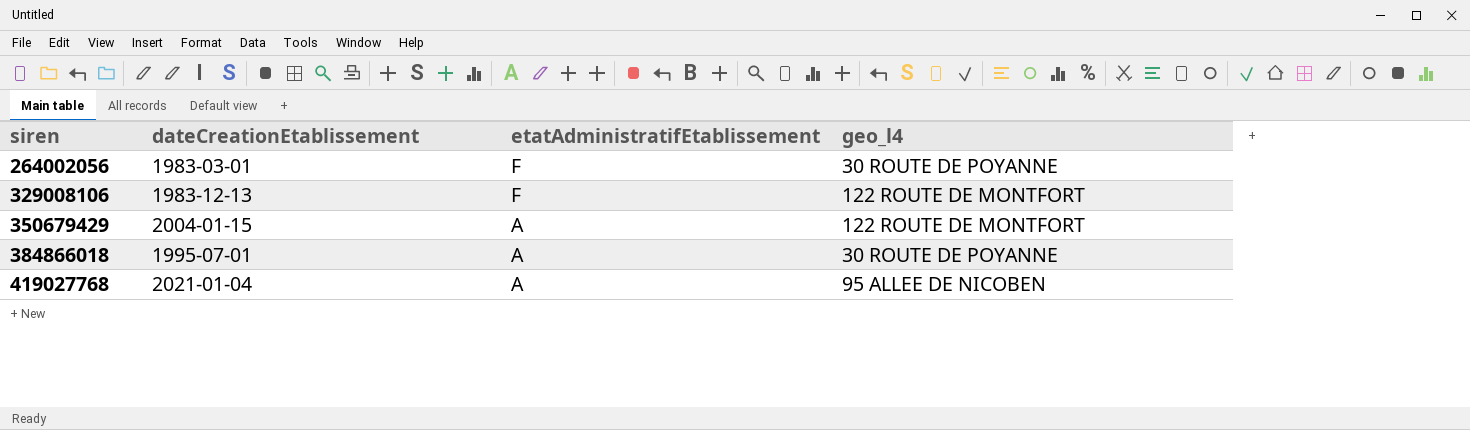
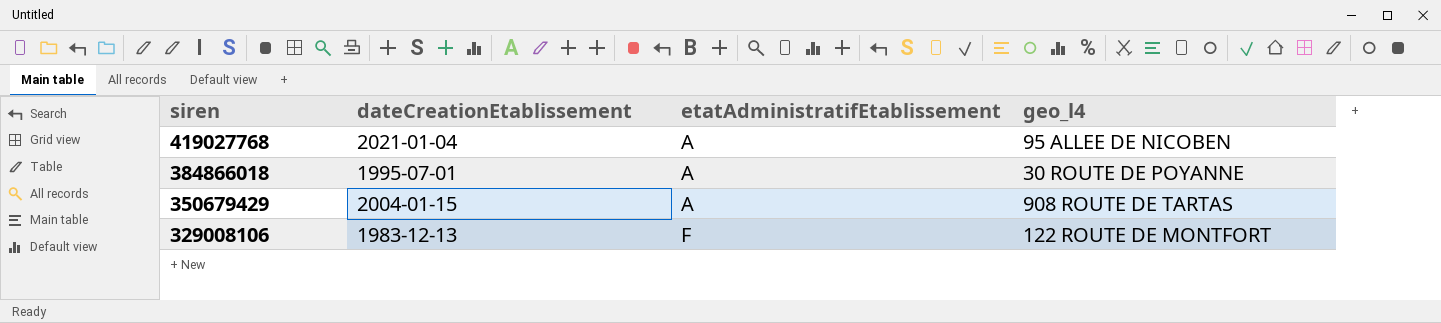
row order: siren ascending -> siren descending
row 264002056: 1983-03-01 | F | 30 ROUTE DE POYANNE -> none
350679429 | geo_l4: 122 ROUTE DE MONTFORT -> 908 ROUTE DE TARTAS

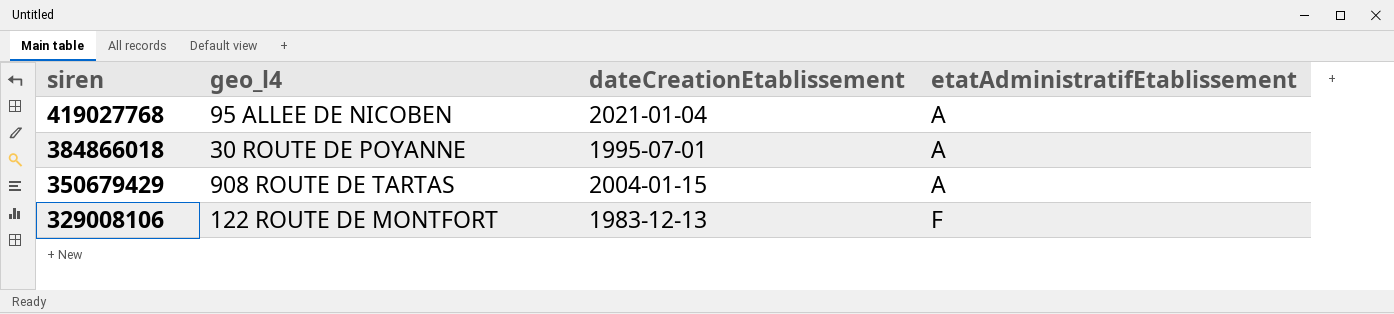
column geo_l4 | position: 4 -> 2

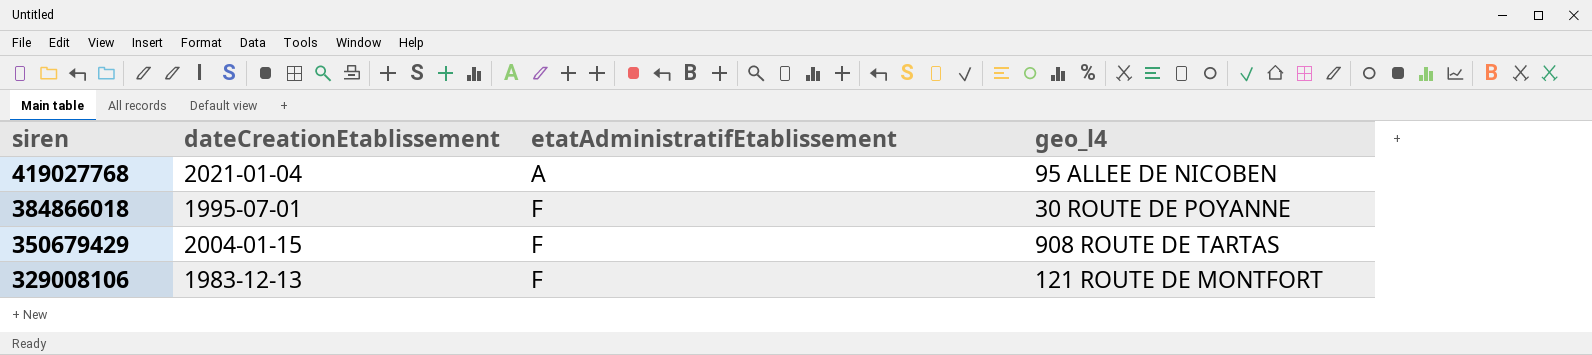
column geo_l4 | position: 2 -> 4
384866018 | etatAdministratifEtablissement: A -> F
350679429 | etatAdministratifEtablissement: A -> F
329008106 | geo_l4: 122 ROUTE DE MONTFORT -> 121 ROUTE DE MONTFORT

